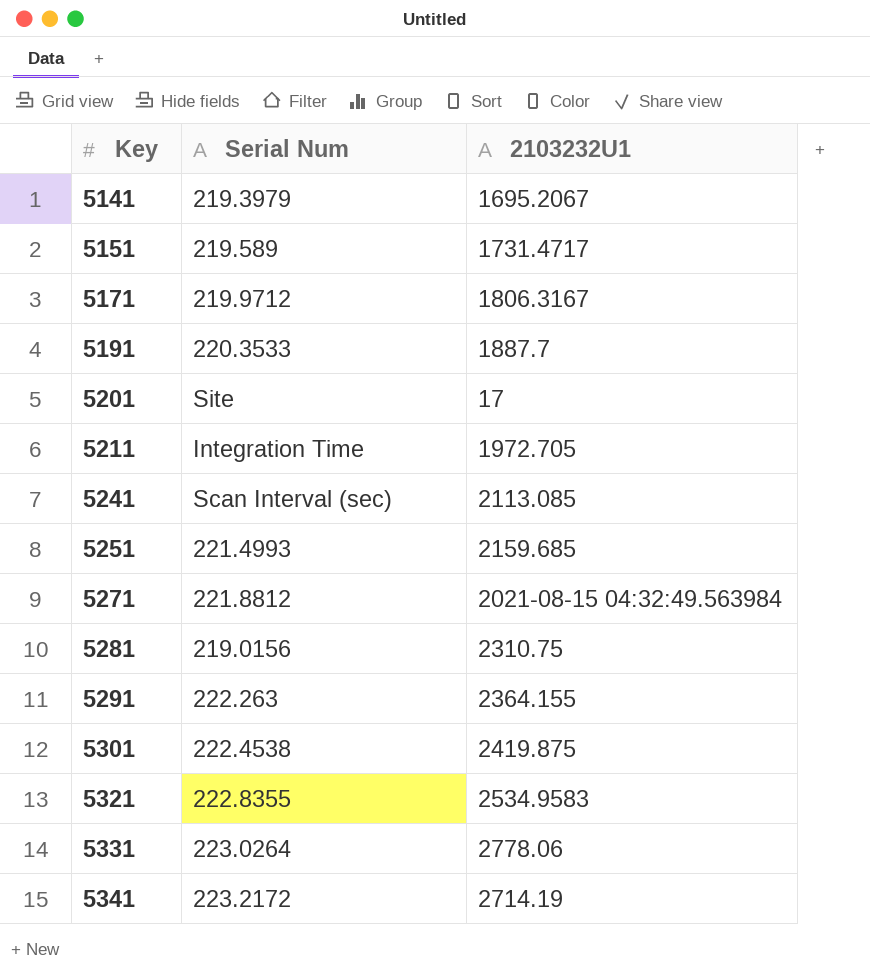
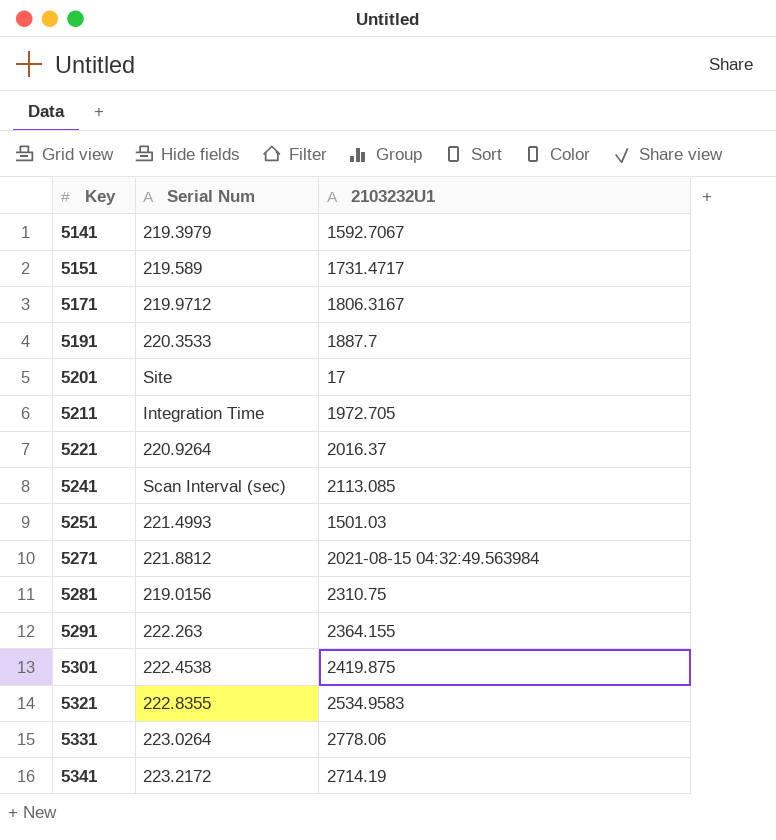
5141 | 2103232U1: 1695.2067 -> 1592.7067
row 5221: none -> 220.9264 | 2016.37
5251 | 2103232U1: 2159.685 -> 1501.03

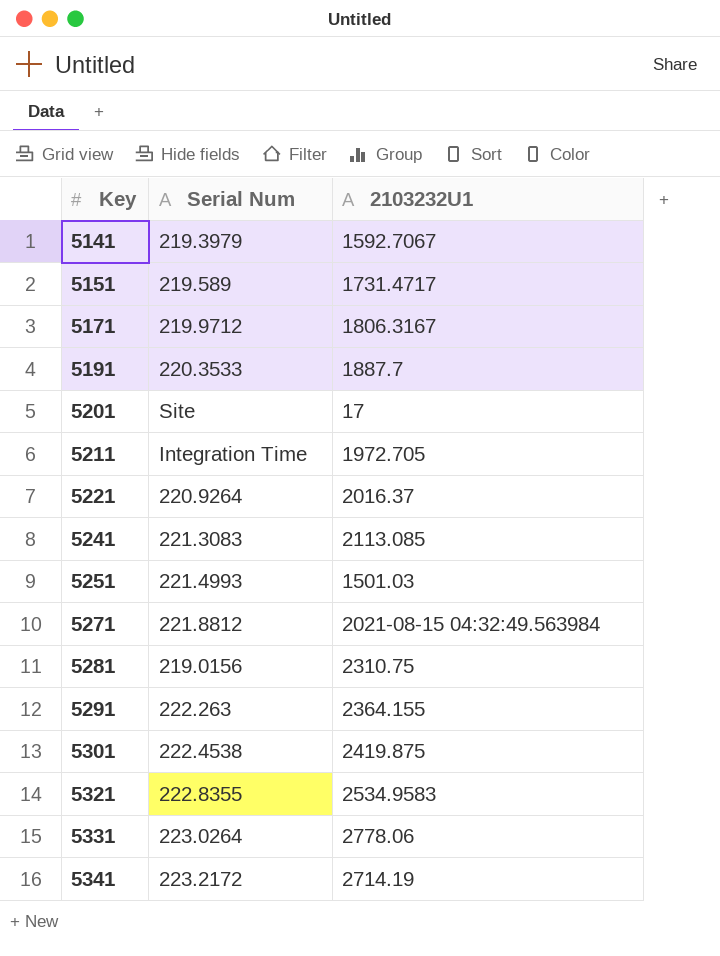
5241 | Serial Num: Scan Interval (sec) -> 221.3083

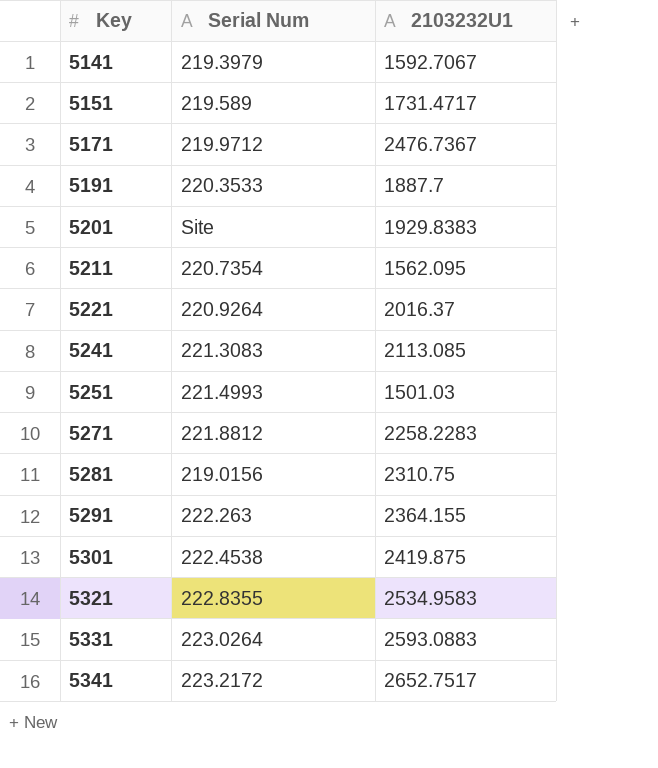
5171 | 2103232U1: 1806.3167 -> 2476.7367
5201 | 2103232U1: 17 -> 1929.8383
5211 | Serial Num: Integration Time -> 220.7354
5211 | 2103232U1: 1972.705 -> 1562.095
5271 | 2103232U1: 2021-08-15 04:32:49.563984 -> 2258.2283
5331 | 2103232U1: 2778.06 -> 2593.0883
5341 | 2103232U1: 2714.19 -> 2652.7517

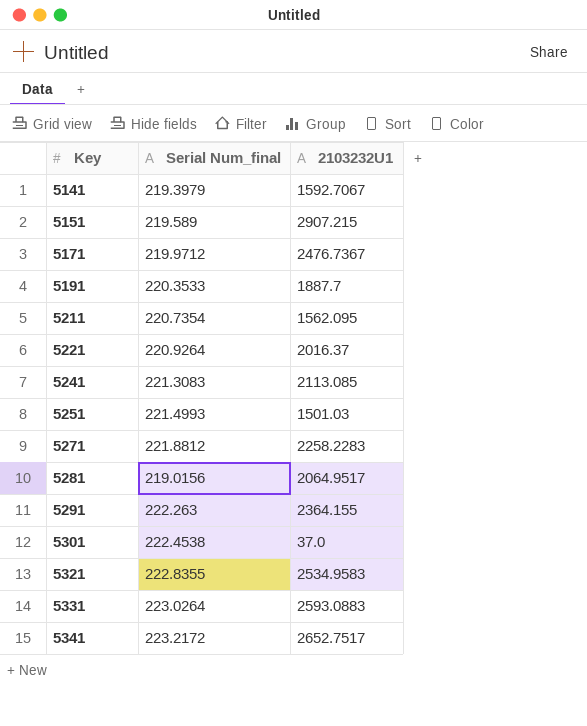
column name: Serial Num -> Serial Num_final
row 5201: Site | 1929.8383 -> none
5151 | 2103232U1: 1731.4717 -> 2907.215
5281 | 2103232U1: 2310.75 -> 2064.9517
5301 | 2103232U1: 2419.875 -> 37.0

